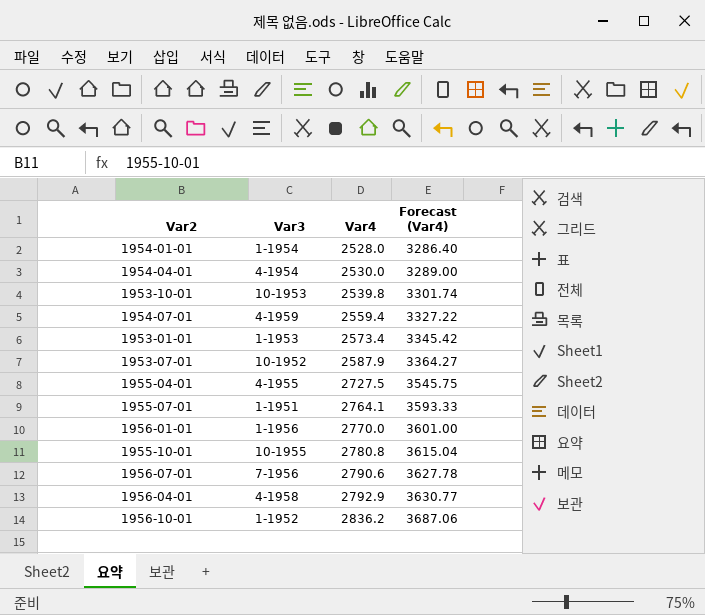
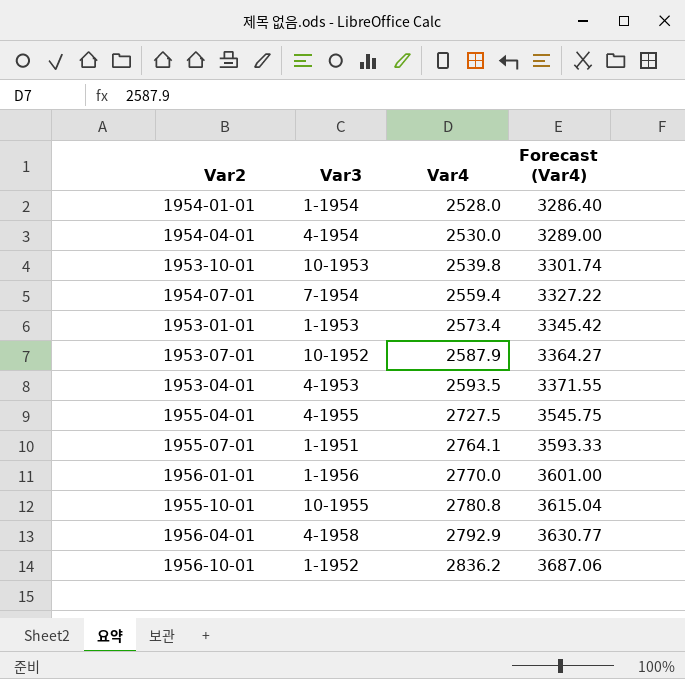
row 1956-07-01: 7-1956 | 2790.6 | 3627.78 -> none
1954-07-01 | Var3: 4-1959 -> 7-1954
row 1953-04-01: none -> 4-1953 | 2593.5 | 3371.55

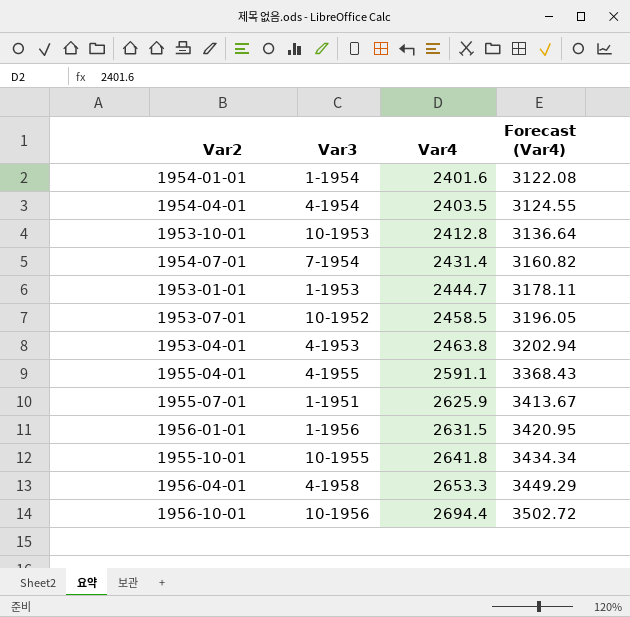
1954-01-01 | Var4: 2528.0 -> 2401.6
1954-01-01 | Forecast (Var4): 3286.40 -> 3122.08
1954-04-01 | Var4: 2530.0 -> 2403.5
1954-04-01 | Forecast (Var4): 3289.00 -> 3124.55
1953-10-01 | Var4: 2539.8 -> 2412.8
1953-10-01 | Forecast (Var4): 3301.74 -> 3136.64
1954-07-01 | Var4: 2559.4 -> 2431.4
1954-07-01 | Forecast (Var4): 3327.22 -> 3160.82
1953-01-01 | Var4: 2573.4 -> 2444.7
1953-01-01 | Forecast (Var4): 3345.42 -> 3178.11
1953-07-01 | Var4: 2587.9 -> 2458.5
1953-07-01 | Forecast (Var4): 3364.27 -> 3196.05
1953-04-01 | Var4: 2593.5 -> 2463.8
1953-04-01 | Forecast (Var4): 3371.55 -> 3202.94
1955-04-01 | Var4: 2727.5 -> 2591.1
1955-04-01 | Forecast (Var4): 3545.75 -> 3368.43
1955-07-01 | Var4: 2764.1 -> 2625.9
1955-07-01 | Forecast (Var4): 3593.33 -> 3413.67
1956-01-01 | Var4: 2770.0 -> 2631.5
1956-01-01 | Forecast (Var4): 3601.00 -> 3420.95
1955-10-01 | Var4: 2780.8 -> 2641.8
1955-10-01 | Forecast (Var4): 3615.04 -> 3434.34
1956-04-01 | Var4: 2792.9 -> 2653.3
1956-04-01 | Forecast (Var4): 3630.77 -> 3449.29
1956-10-01 | Var3: 1-1952 -> 10-1956
1956-10-01 | Var4: 2836.2 -> 2694.4
1956-10-01 | Forecast (Var4): 3687.06 -> 3502.72

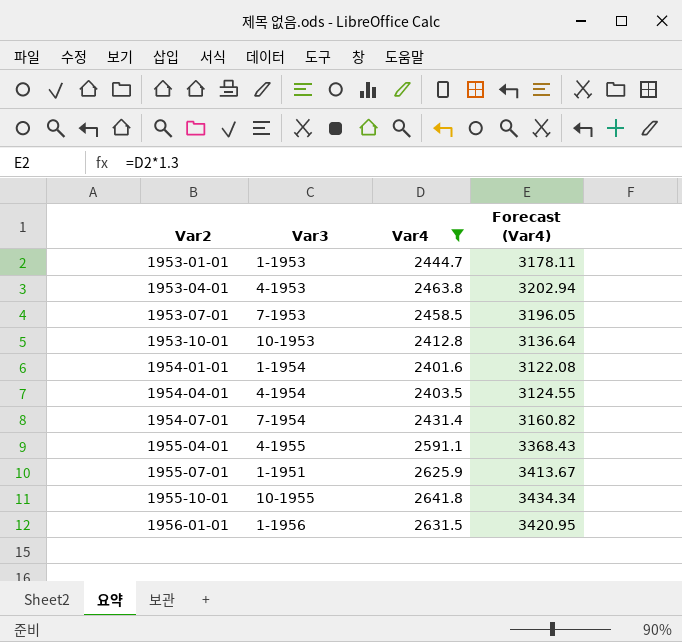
filter: none -> Var4 <= 2641.8
row order: Var4 ascending -> Var2 ascending
1953-07-01 | Var3: 10-1952 -> 7-1953

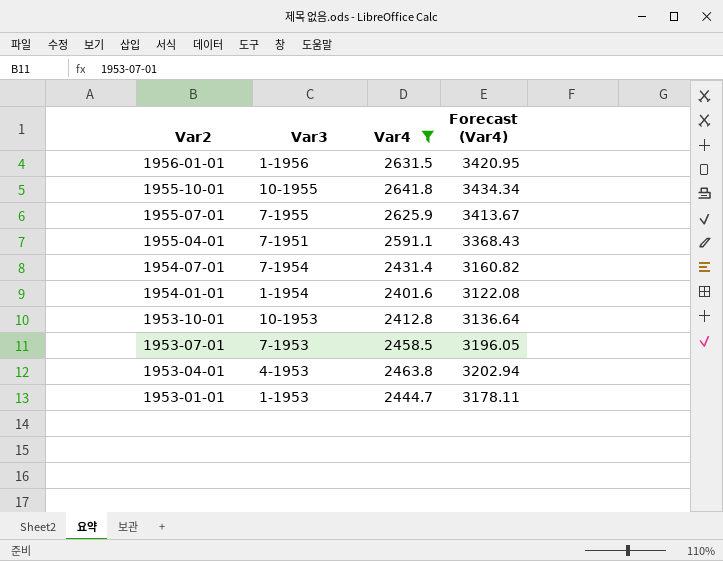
row order: Var2 ascending -> Var2 descending
row 1954-04-01: 4-1954 | 2403.5 | 3124.55 -> none
1955-07-01 | Var3: 1-1951 -> 7-1955
1955-04-01 | Var3: 4-1955 -> 7-1951

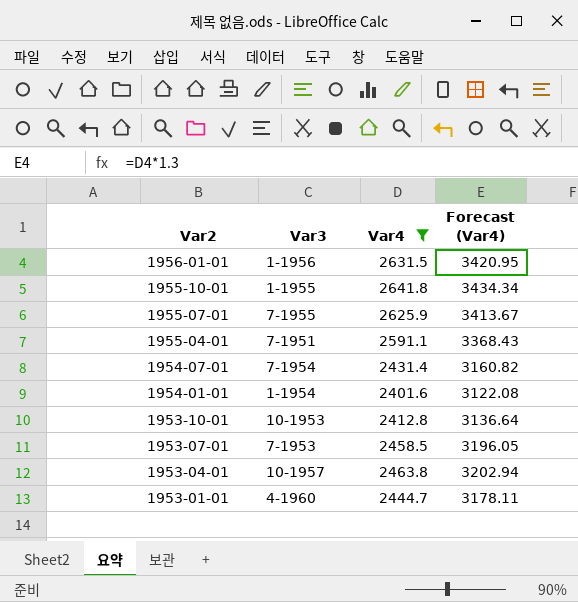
1955-10-01 | Var3: 10-1955 -> 1-1955
1953-04-01 | Var3: 4-1953 -> 10-1957
1953-01-01 | Var3: 1-1953 -> 4-1960

